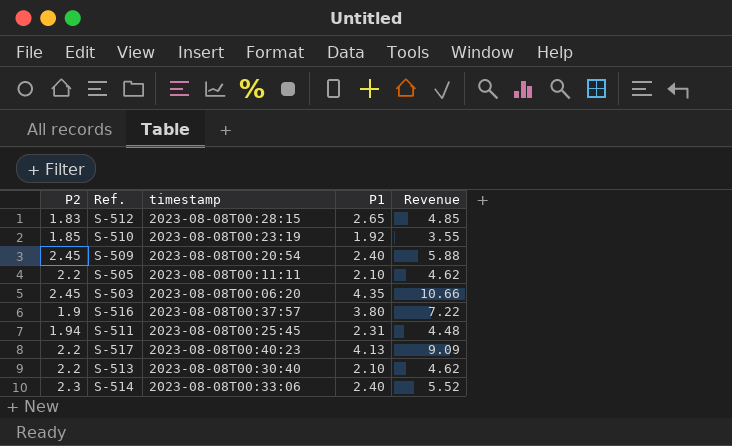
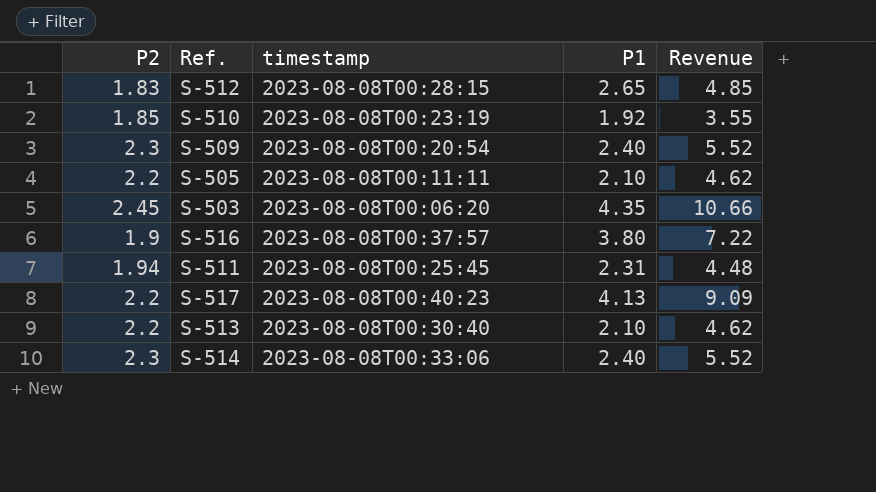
S-509 | P2: 2.45 -> 2.3
S-509 | Revenue: 5.88 -> 5.52

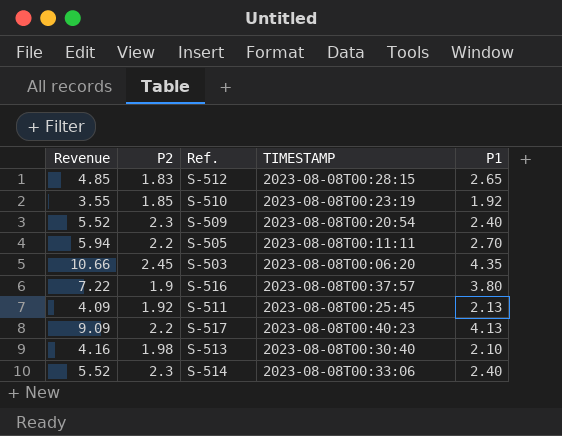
column Revenue | position: 5 -> 1
column name: timestamp -> TIMESTAMP
S-505 | Revenue: 4.62 -> 5.94
S-505 | P1: 2.10 -> 2.70
S-511 | Revenue: 4.48 -> 4.09
S-511 | P2: 1.94 -> 1.92
S-511 | P1: 2.31 -> 2.13
S-513 | Revenue: 4.62 -> 4.16
S-513 | P2: 2.2 -> 1.98

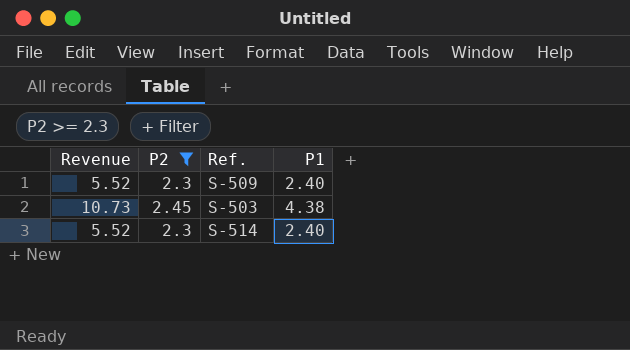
filter: none -> P2 >= 2.3
column TIMESTAMP | position: 4 -> none
S-503 | Revenue: 10.66 -> 10.73
S-503 | P1: 4.35 -> 4.38

